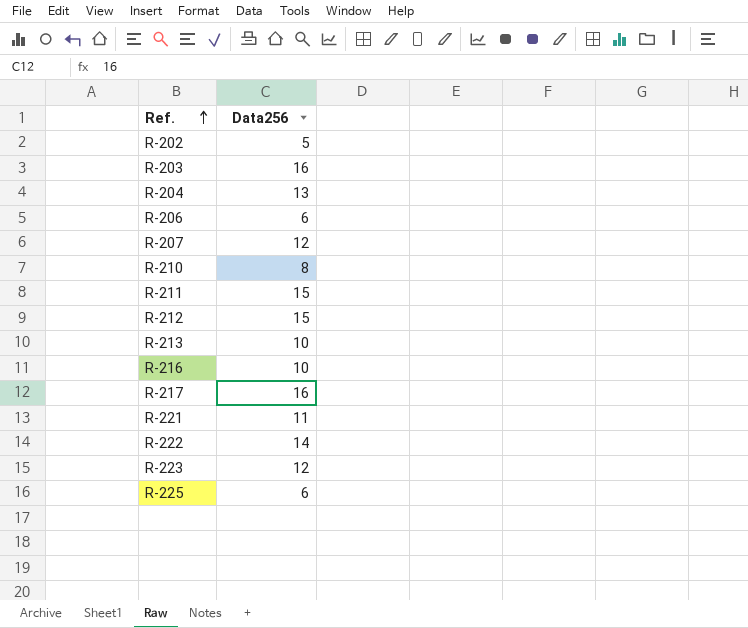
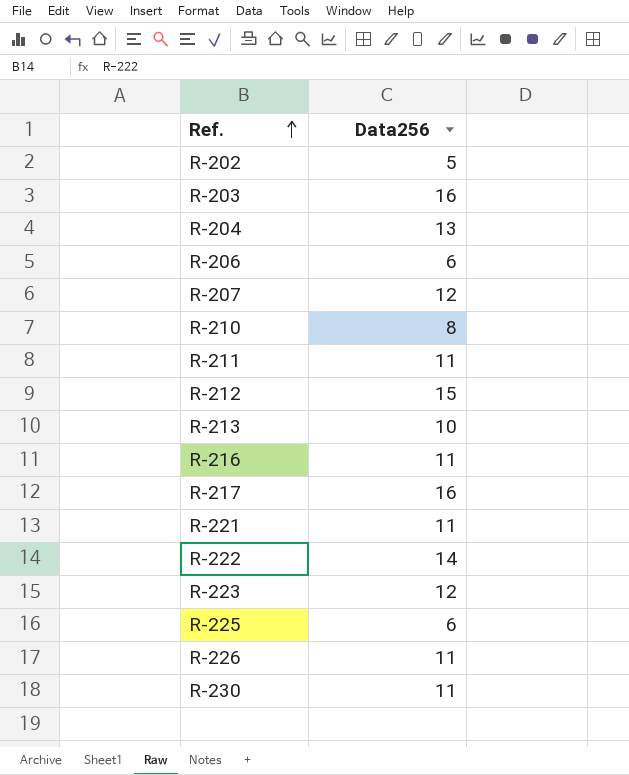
R-211 | Data256: 15 -> 11
R-216 | Data256: 10 -> 11
row R-226: none -> 11
row R-230: none -> 11

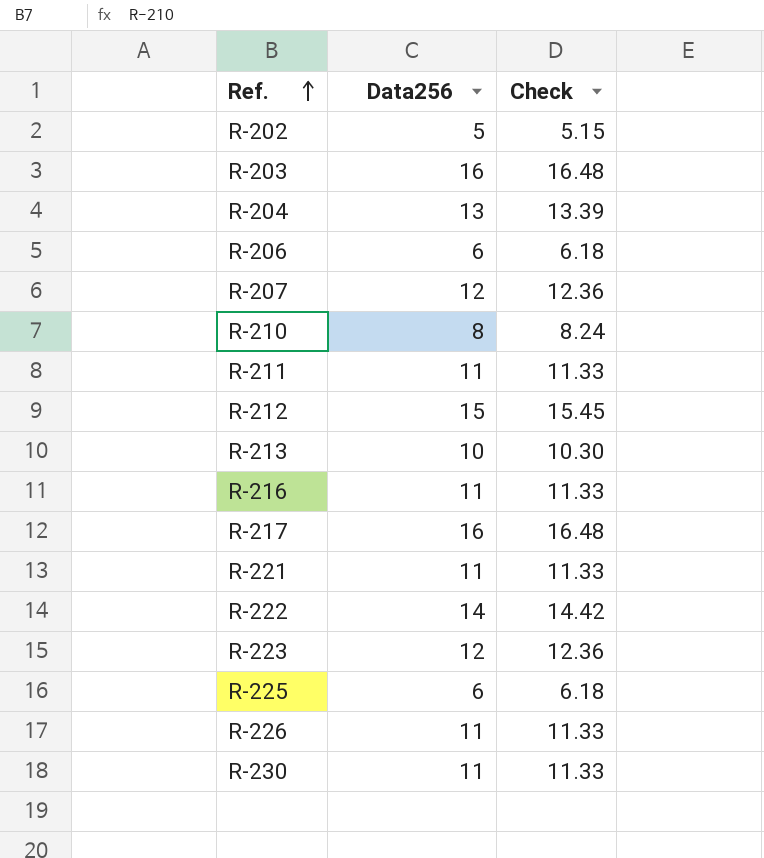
column Check | formula: none -> [Data256] * 1.03

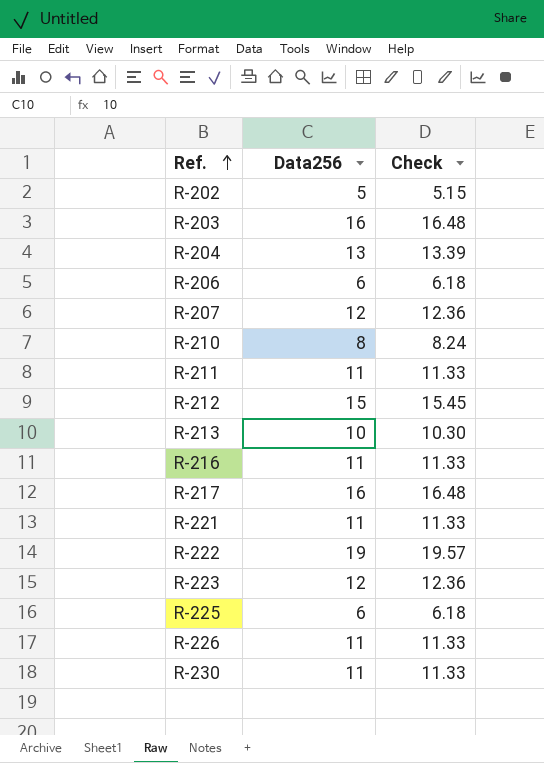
R-222 | Data256: 14 -> 19
R-222 | Check: 14.42 -> 19.57

